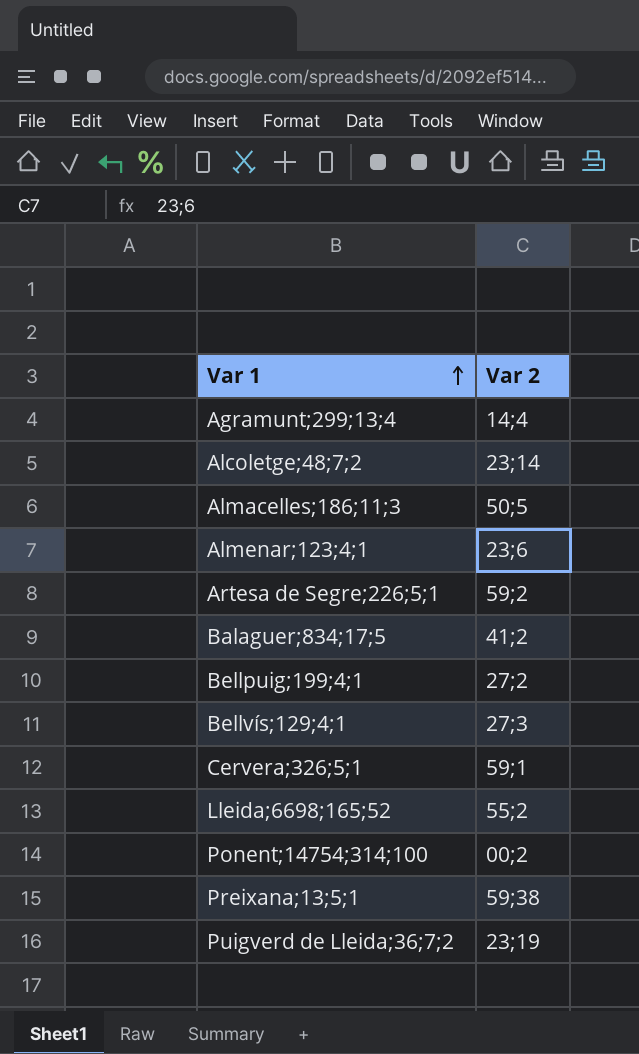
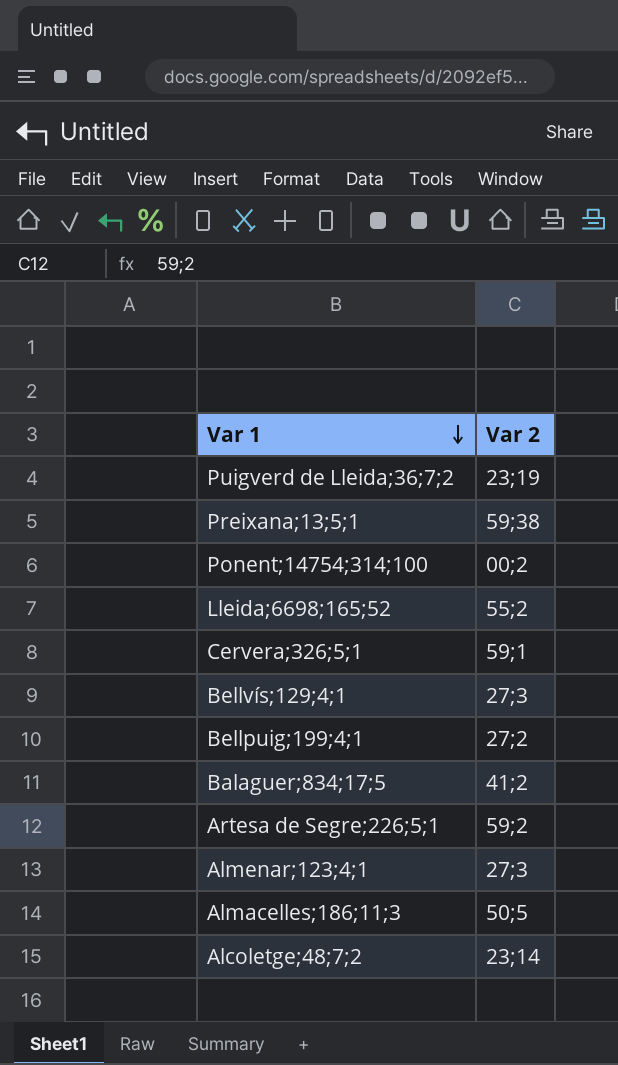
row order: Var 1 ascending -> Var 1 descending
row Agramunt;299;13;4: 14;4 -> none
Almenar;123;4;1 | Var 2: 23;6 -> 27;3

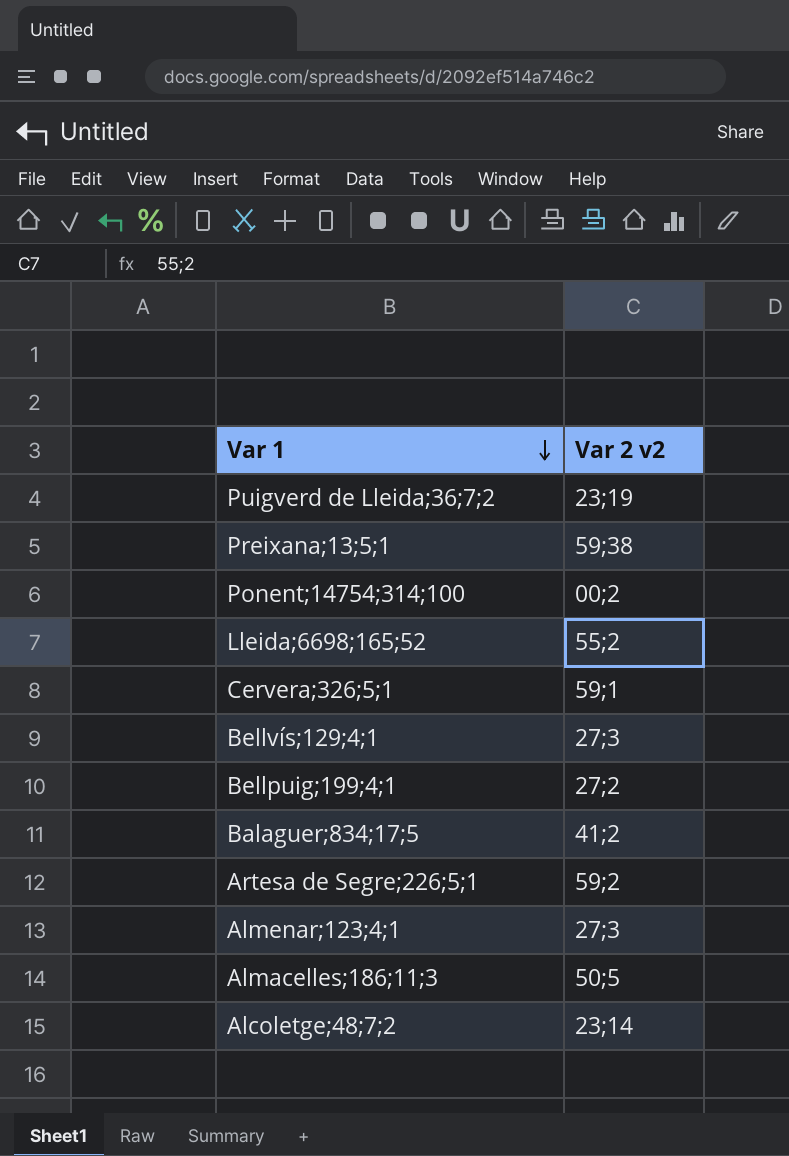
column name: Var 2 -> Var 2 v2

